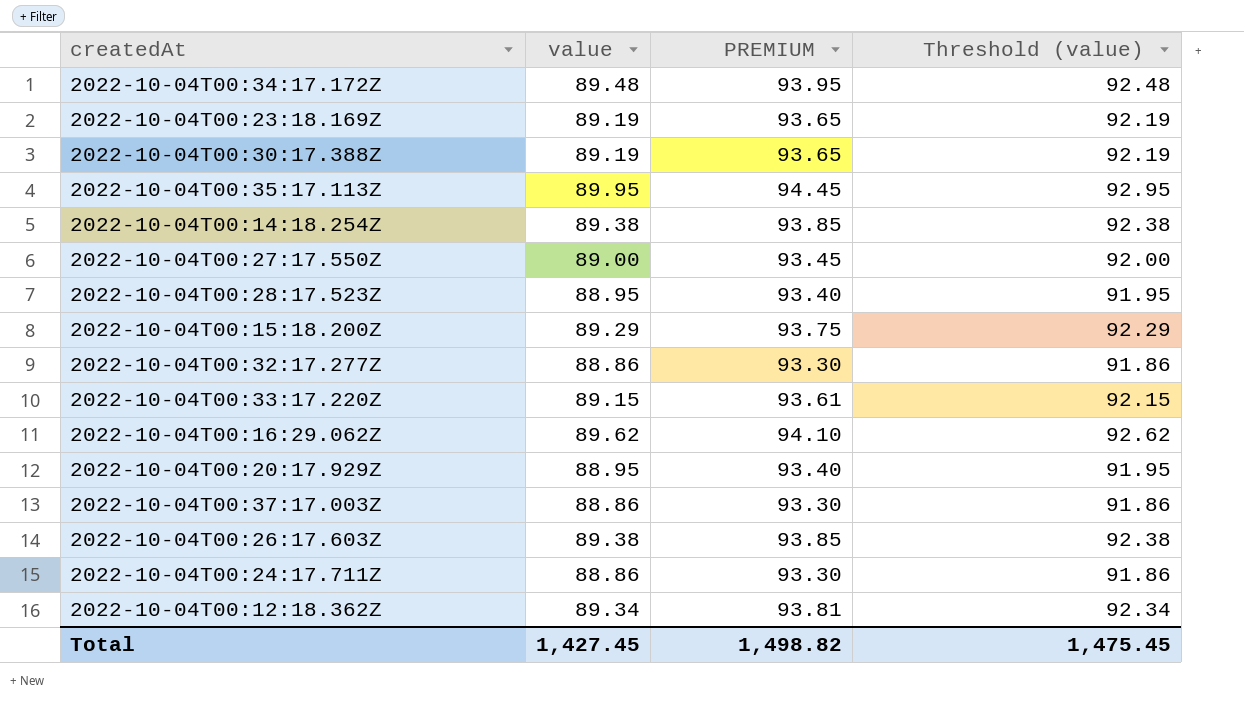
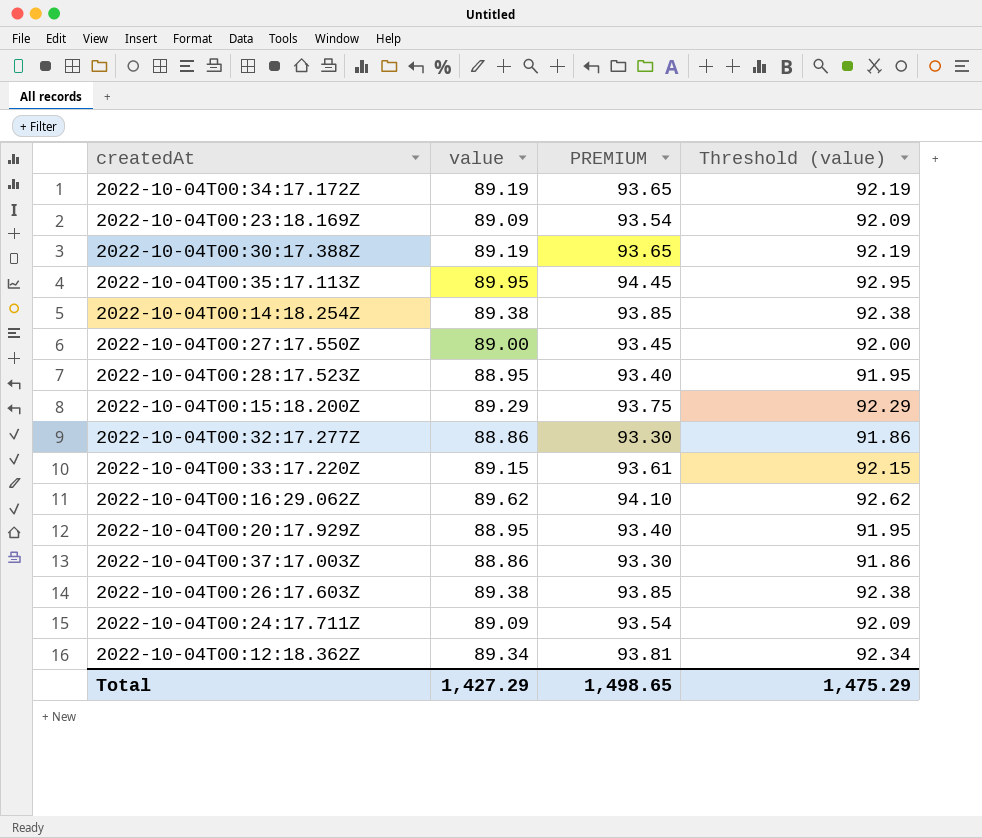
2022-10-04T00:34:17.172Z | value: 89.48 -> 89.19
2022-10-04T00:34:17.172Z | PREMIUM: 93.95 -> 93.65
2022-10-04T00:34:17.172Z | Threshold (value): 92.48 -> 92.19
2022-10-04T00:23:18.169Z | value: 89.19 -> 89.09
2022-10-04T00:23:18.169Z | PREMIUM: 93.65 -> 93.54
2022-10-04T00:23:18.169Z | Threshold (value): 92.19 -> 92.09
2022-10-04T00:24:17.711Z | value: 88.86 -> 89.09
2022-10-04T00:24:17.711Z | PREMIUM: 93.30 -> 93.54
2022-10-04T00:24:17.711Z | Threshold (value): 91.86 -> 92.09
Total | value: 1,427.45 -> 1,427.29
Total | PREMIUM: 1,498.82 -> 1,498.65
Total | Threshold (value): 1,475.45 -> 1,475.29

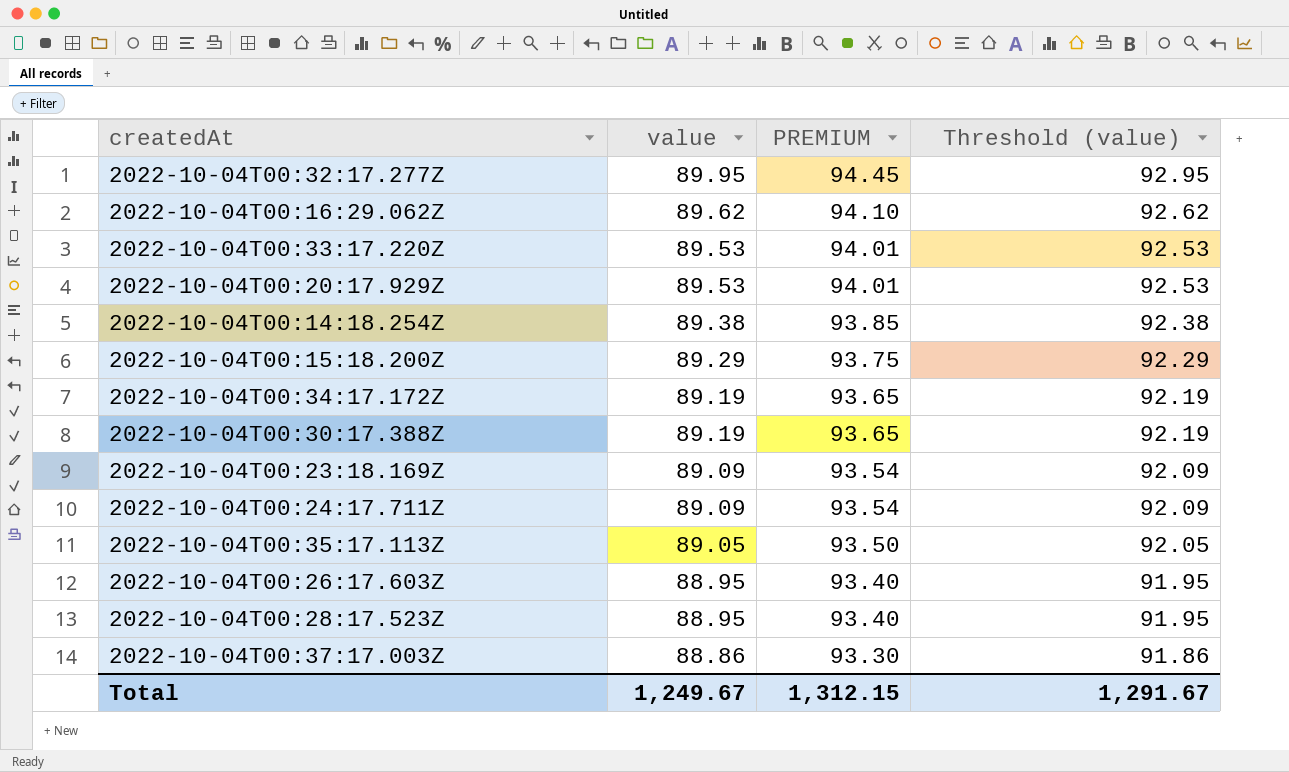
row order: none -> value descending
row 2022-10-04T00:27:17.550Z: 89.00 | 93.45 | 92.00 -> none
row 2022-10-04T00:12:18.362Z: 89.34 | 93.81 | 92.34 -> none
2022-10-04T00:32:17.277Z | value: 88.86 -> 89.95
2022-10-04T00:32:17.277Z | PREMIUM: 93.30 -> 94.45
2022-10-04T00:32:17.277Z | Threshold (value): 91.86 -> 92.95
2022-10-04T00:33:17.220Z | value: 89.15 -> 89.53
2022-10-04T00:33:17.220Z | PREMIUM: 93.61 -> 94.01
2022-10-04T00:33:17.220Z | Threshold (value): 92.15 -> 92.53
2022-10-04T00:20:17.929Z | value: 88.95 -> 89.53
2022-10-04T00:20:17.929Z | PREMIUM: 93.40 -> 94.01
2022-10-04T00:20:17.929Z | Threshold (value): 91.95 -> 92.53
2022-10-04T00:35:17.113Z | value: 89.95 -> 89.05
2022-10-04T00:35:17.113Z | PREMIUM: 94.45 -> 93.50
2022-10-04T00:35:17.113Z | Threshold (value): 92.95 -> 92.05
2022-10-04T00:26:17.603Z | value: 89.38 -> 88.95
2022-10-04T00:26:17.603Z | PREMIUM: 93.85 -> 93.40
2022-10-04T00:26:17.603Z | Threshold (value): 92.38 -> 91.95
Total | value: 1,427.29 -> 1,249.67
Total | PREMIUM: 1,498.65 -> 1,312.15
Total | Threshold (value): 1,475.29 -> 1,291.67

